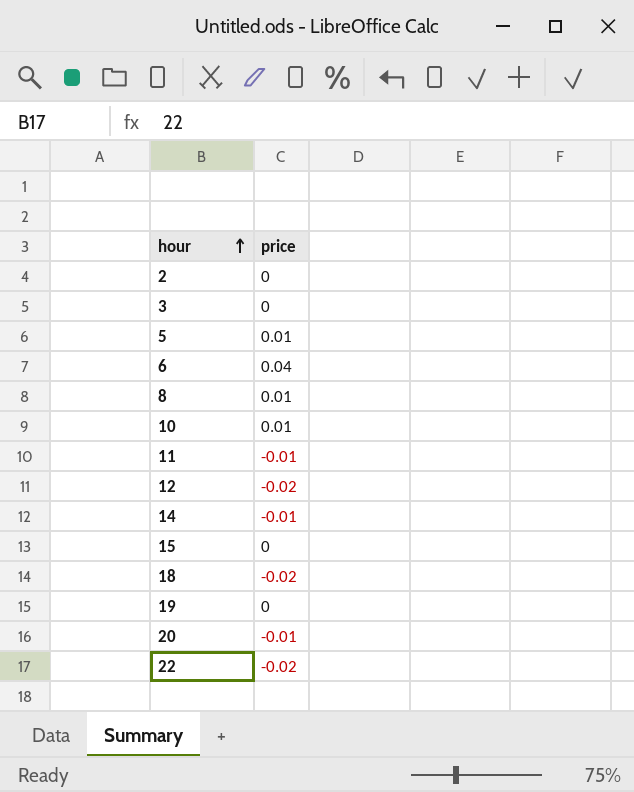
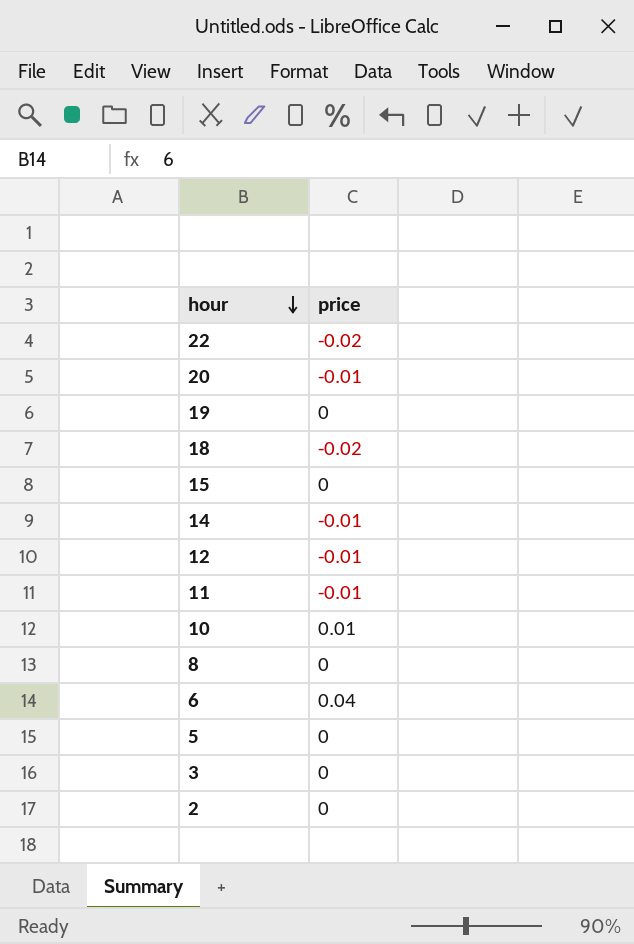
row order: hour ascending -> hour descending
12 | price: -0.02 -> -0.01
8 | price: 0.01 -> 0
5 | price: 0.01 -> 0

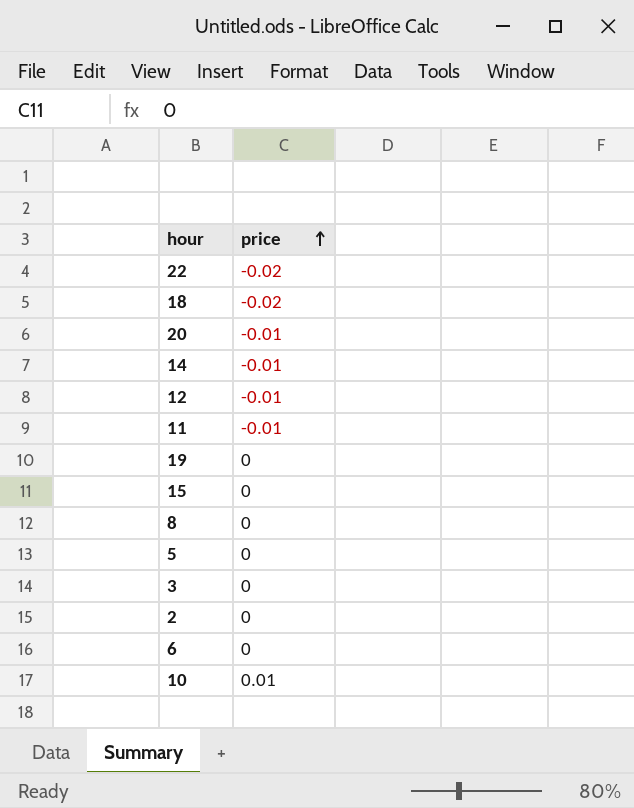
row order: hour descending -> price ascending
6 | price: 0.04 -> 0

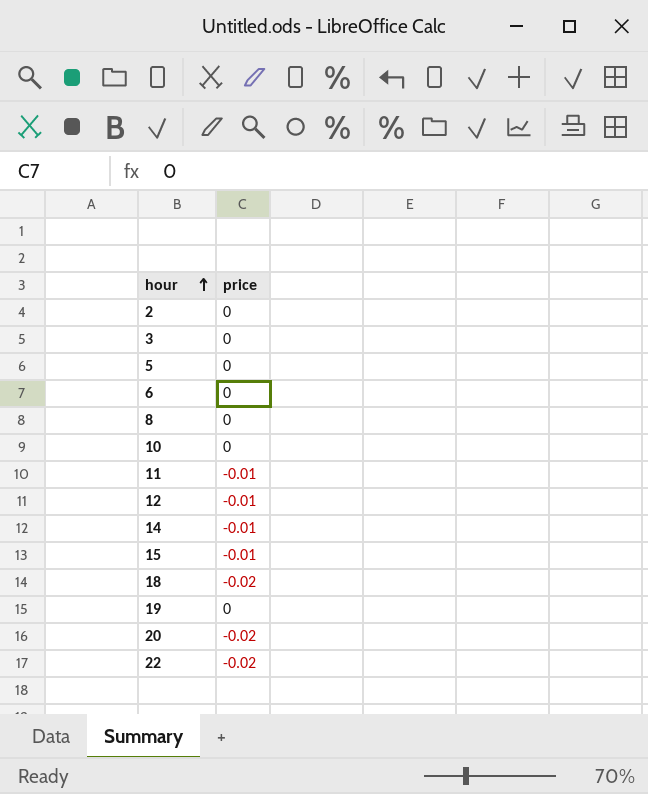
row order: price ascending -> hour ascending
10 | price: 0.01 -> 0
15 | price: 0 -> -0.01
20 | price: -0.01 -> -0.02

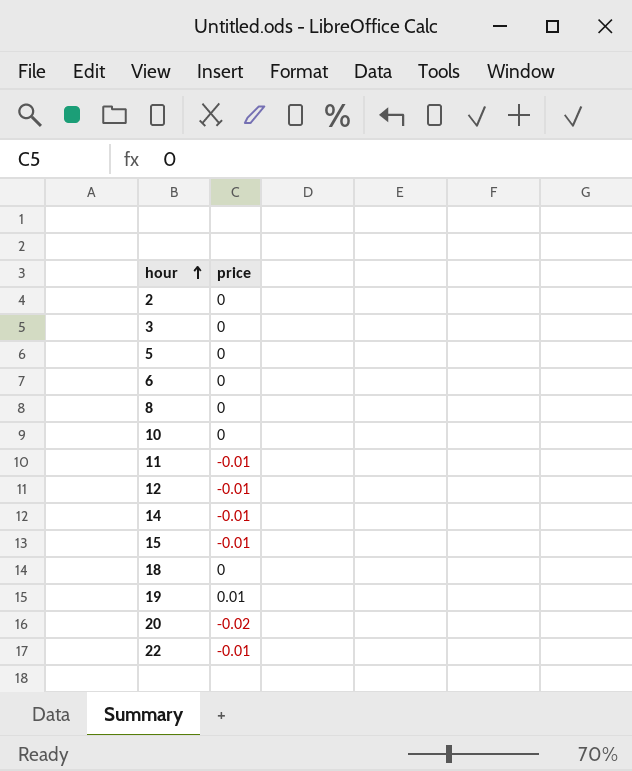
18 | price: -0.02 -> 0
19 | price: 0 -> 0.01
22 | price: -0.02 -> -0.01

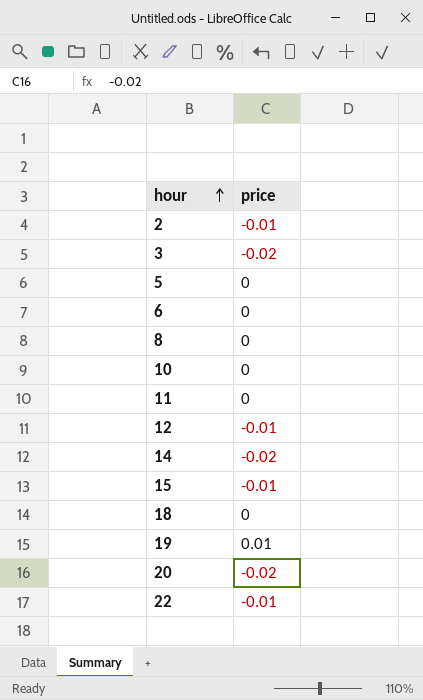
2 | price: 0 -> -0.01
3 | price: 0 -> -0.02
11 | price: -0.01 -> 0
14 | price: -0.01 -> -0.02

